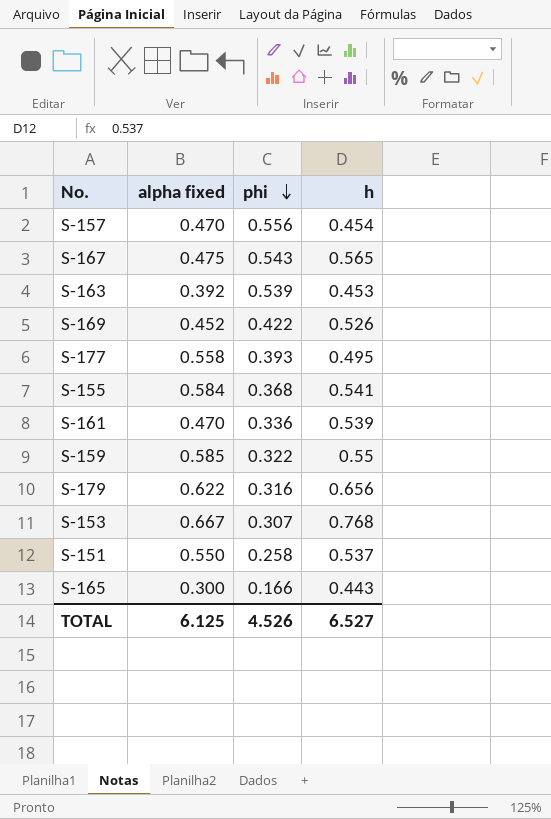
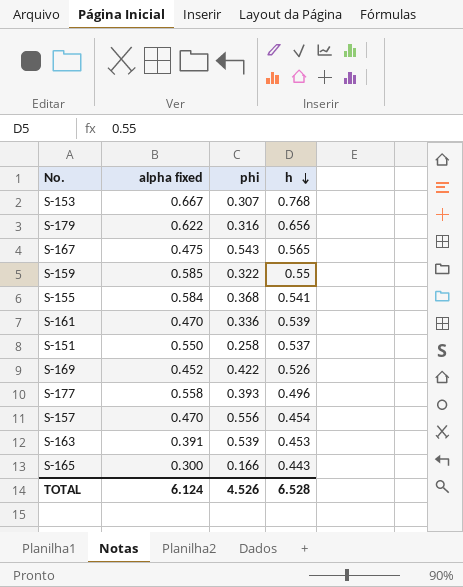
row order: phi descending -> h descending
S-177 | h: 0.495 -> 0.496
S-163 | alpha fixed: 0.392 -> 0.391
TOTAL | alpha fixed: 6.125 -> 6.124
TOTAL | h: 6.527 -> 6.528

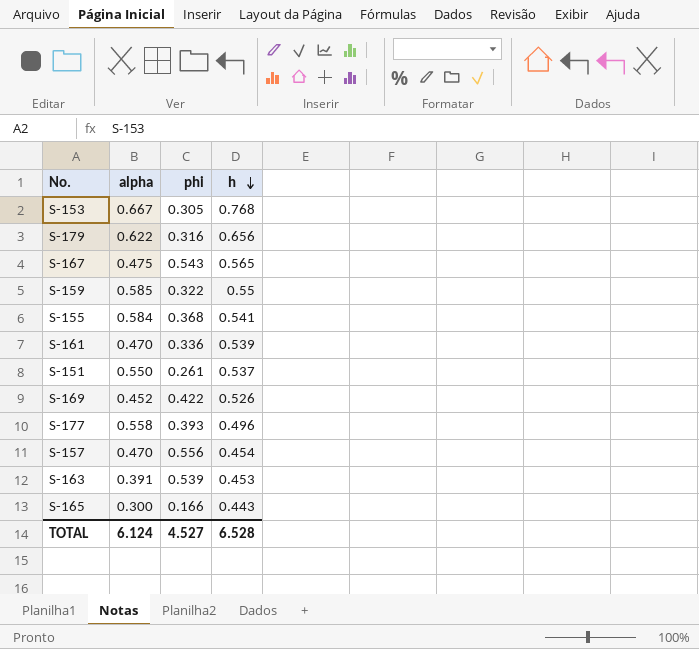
column name: alpha fixed -> alpha
S-153 | phi: 0.307 -> 0.305
S-151 | phi: 0.258 -> 0.261
TOTAL | phi: 4.526 -> 4.527

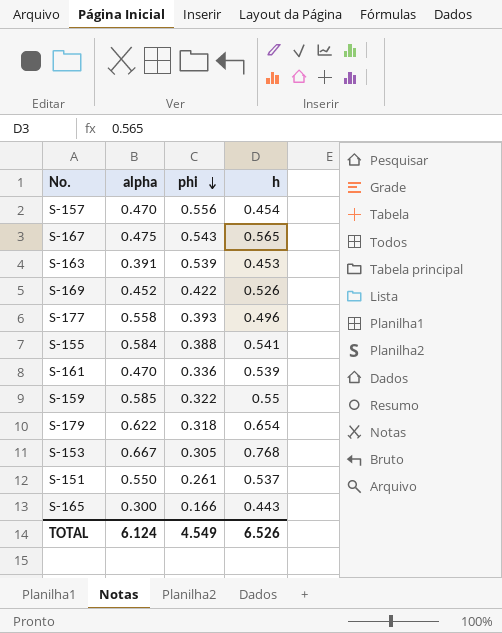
row order: h descending -> phi descending
S-155 | phi: 0.368 -> 0.388
S-179 | phi: 0.316 -> 0.318
S-179 | h: 0.656 -> 0.654
TOTAL | phi: 4.527 -> 4.549
TOTAL | h: 6.528 -> 6.526

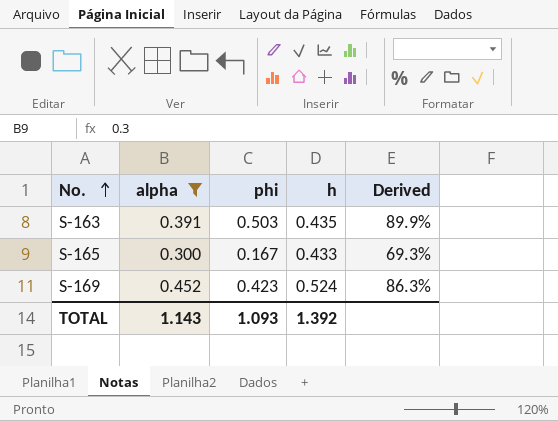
filter: none -> alpha <= 0.452
row order: phi descending -> No. ascending
column Derived | formula: none -> [alpha] / [h]
S-163 | phi: 0.539 -> 0.503
S-163 | h: 0.453 -> 0.435
S-165 | phi: 0.166 -> 0.167
S-165 | h: 0.443 -> 0.433
S-169 | phi: 0.422 -> 0.423
S-169 | h: 0.526 -> 0.524
TOTAL | alpha: 6.124 -> 1.143
TOTAL | phi: 4.549 -> 1.093
TOTAL | h: 6.526 -> 1.392

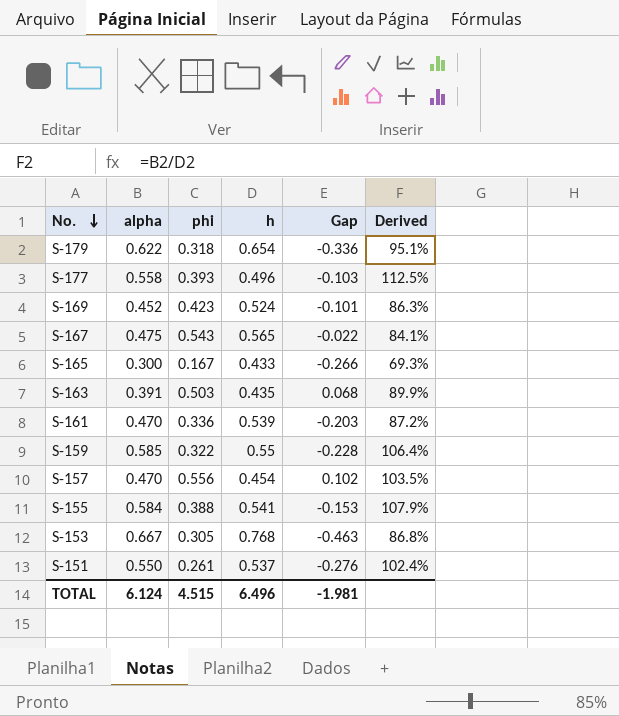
filter: alpha <= 0.452 -> none
row order: No. ascending -> No. descending
column Gap | formula: none -> [phi] - [h]
TOTAL | alpha: 1.143 -> 6.124
TOTAL | phi: 1.093 -> 4.515
TOTAL | h: 1.392 -> 6.496

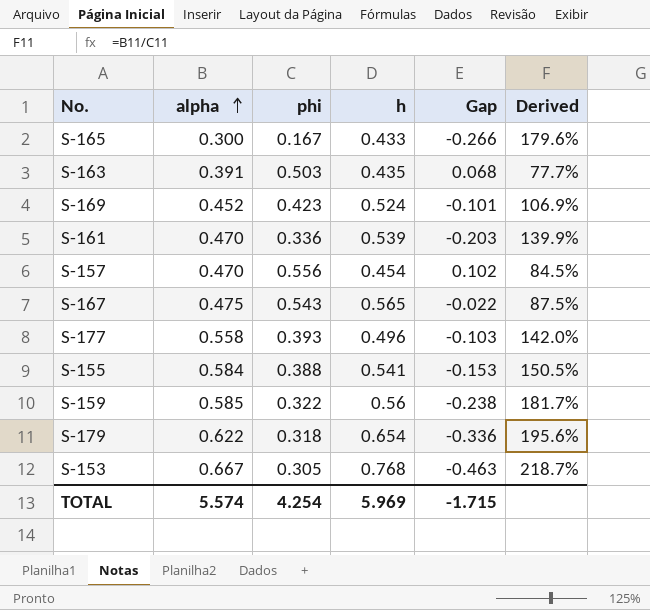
row order: No. descending -> alpha ascending
column Derived | formula: [alpha] / [h] -> [alpha] / [phi]
row S-151: 0.550 | 0.261 | 0.537 | -0.276 | 102.4% -> none
S-159 | h: 0.55 -> 0.56
S-159 | Gap: -0.228 -> -0.238
TOTAL | alpha: 6.124 -> 5.574
TOTAL | phi: 4.515 -> 4.254
TOTAL | h: 6.496 -> 5.969
TOTAL | Gap: -1.981 -> -1.715

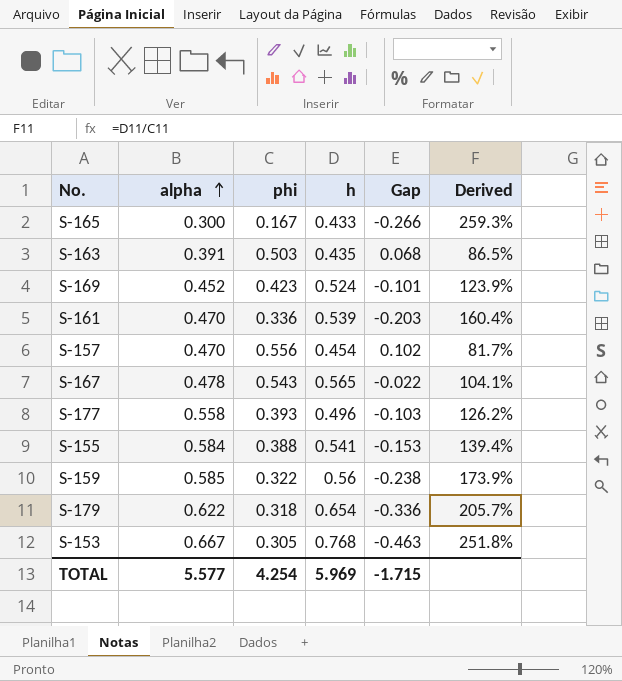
column Derived | formula: [alpha] / [phi] -> [h] / [phi]
S-167 | alpha: 0.475 -> 0.478
TOTAL | alpha: 5.574 -> 5.577

